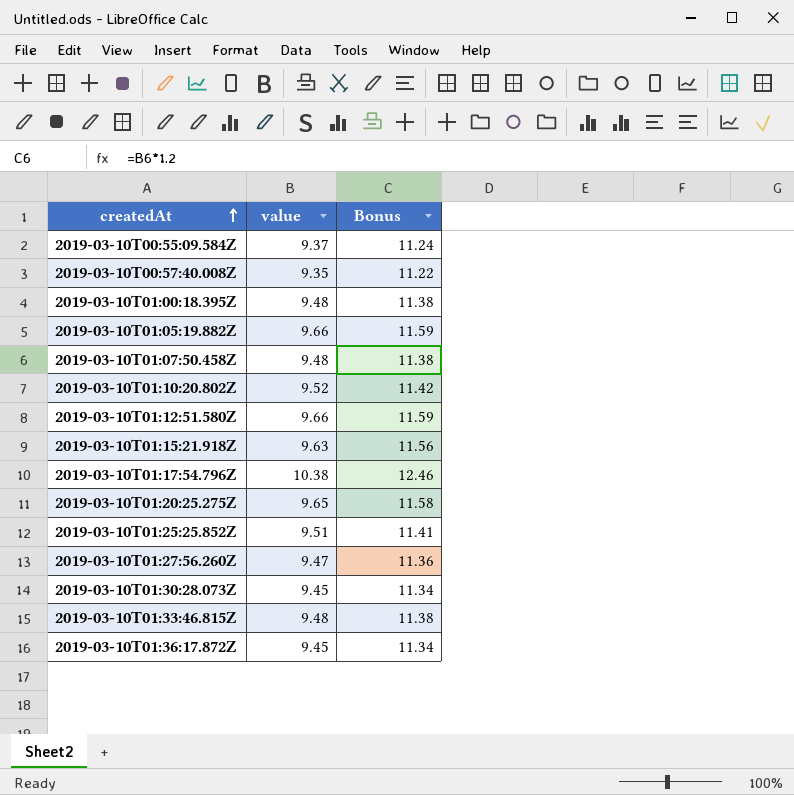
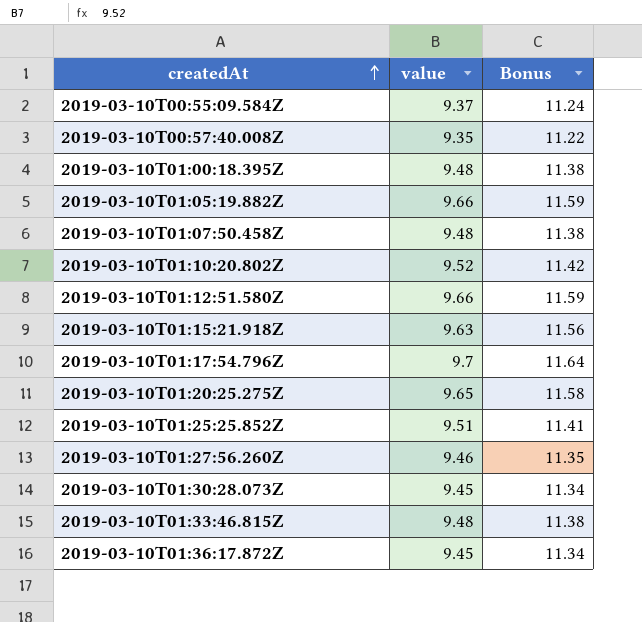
2019-03-10T01:17:54.796Z | value: 10.38 -> 9.7
2019-03-10T01:17:54.796Z | Bonus: 12.46 -> 11.64
2019-03-10T01:27:56.260Z | value: 9.47 -> 9.46
2019-03-10T01:27:56.260Z | Bonus: 11.36 -> 11.35

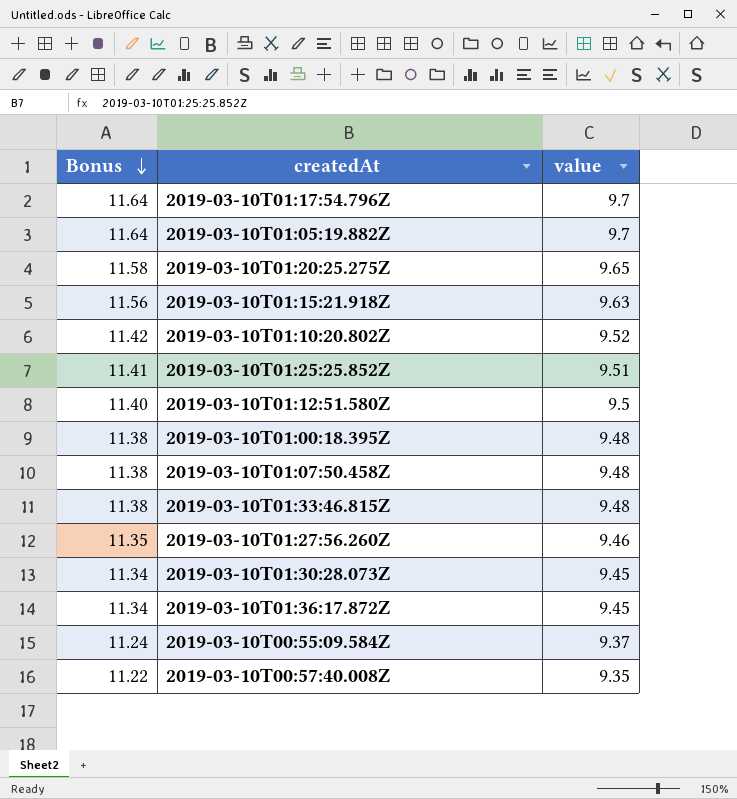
row order: createdAt ascending -> Bonus descending
column Bonus | position: 3 -> 1
2019-03-10T01:05:19.882Z | Bonus: 11.59 -> 11.64
2019-03-10T01:05:19.882Z | value: 9.66 -> 9.7
2019-03-10T01:12:51.580Z | Bonus: 11.59 -> 11.40
2019-03-10T01:12:51.580Z | value: 9.66 -> 9.5

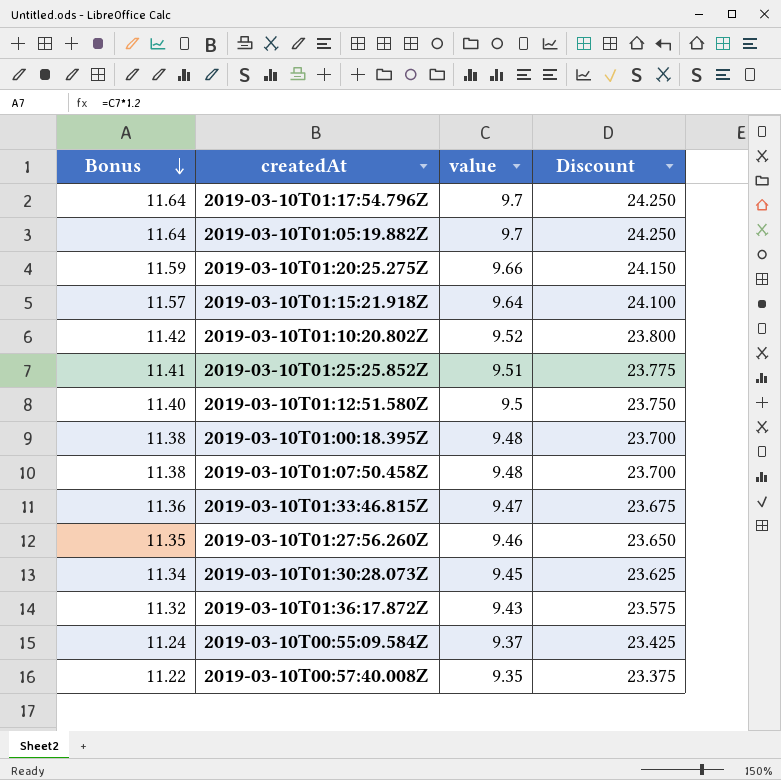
column Discount | formula: none -> [value] * 2.5
2019-03-10T01:20:25.275Z | Bonus: 11.58 -> 11.59
2019-03-10T01:20:25.275Z | value: 9.65 -> 9.66
2019-03-10T01:15:21.918Z | Bonus: 11.56 -> 11.57
2019-03-10T01:15:21.918Z | value: 9.63 -> 9.64
2019-03-10T01:33:46.815Z | Bonus: 11.38 -> 11.36
2019-03-10T01:33:46.815Z | value: 9.48 -> 9.47
2019-03-10T01:36:17.872Z | Bonus: 11.34 -> 11.32
2019-03-10T01:36:17.872Z | value: 9.45 -> 9.43

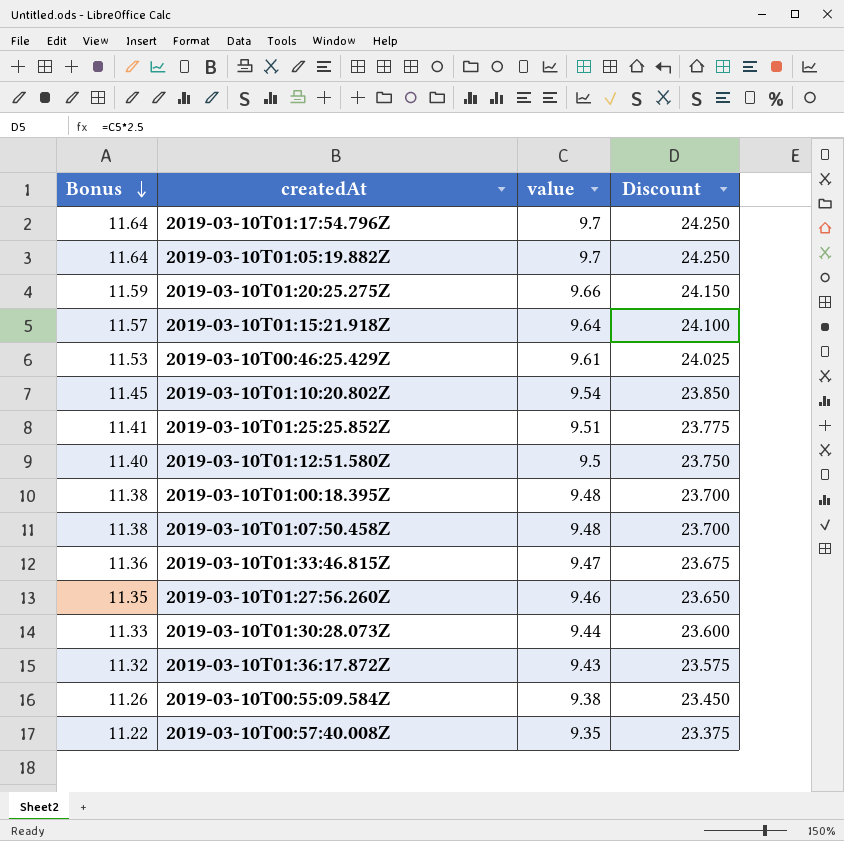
row 2019-03-10T00:46:25.429Z: none -> 11.53 | 9.61 | 24.025
2019-03-10T01:10:20.802Z | Bonus: 11.42 -> 11.45
2019-03-10T01:10:20.802Z | value: 9.52 -> 9.54
2019-03-10T01:10:20.802Z | Discount: 23.800 -> 23.850
2019-03-10T01:30:28.073Z | Bonus: 11.34 -> 11.33
2019-03-10T01:30:28.073Z | value: 9.45 -> 9.44
2019-03-10T01:30:28.073Z | Discount: 23.625 -> 23.600
2019-03-10T00:55:09.584Z | Bonus: 11.24 -> 11.26
2019-03-10T00:55:09.584Z | value: 9.37 -> 9.38
2019-03-10T00:55:09.584Z | Discount: 23.425 -> 23.450

